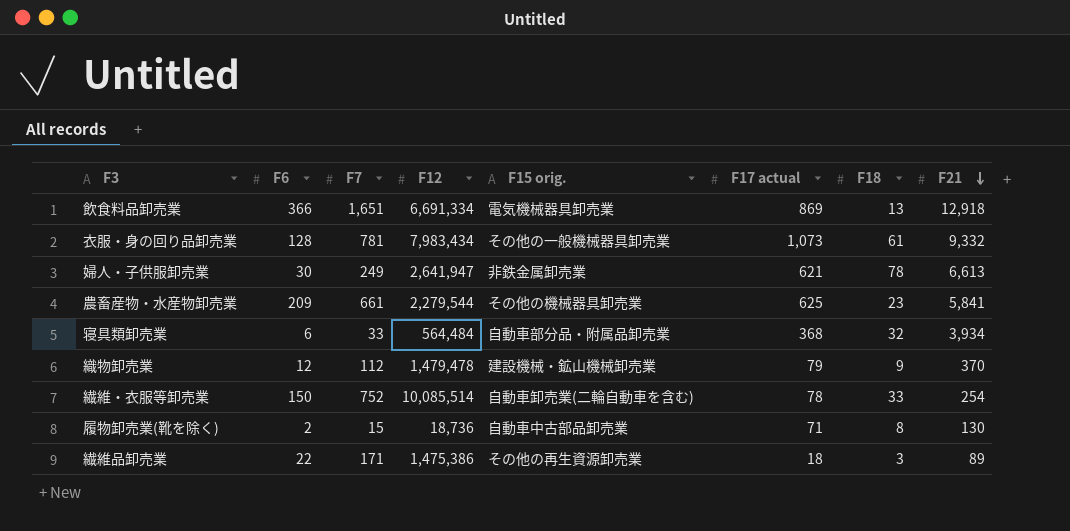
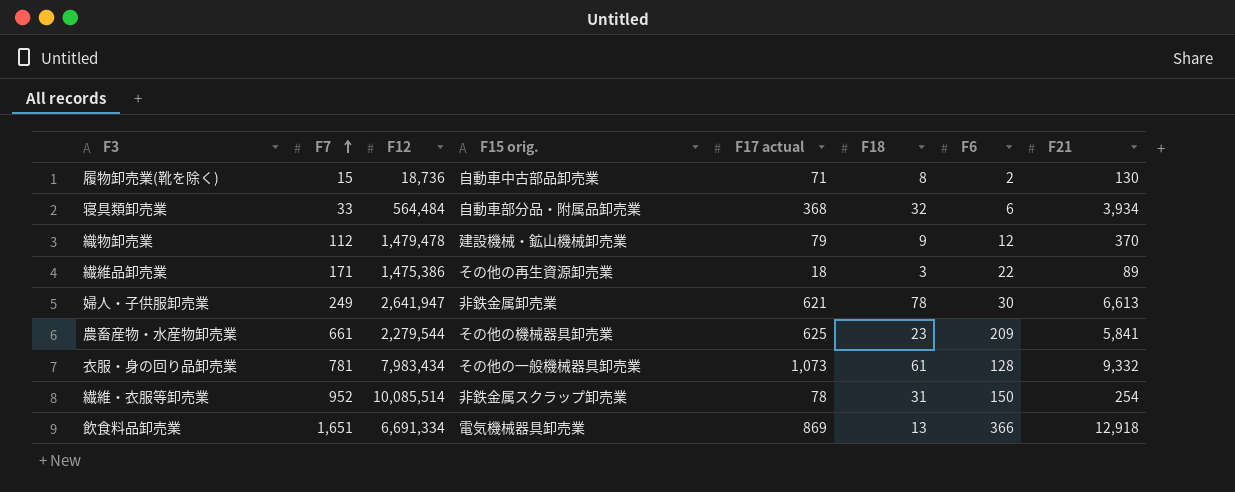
row order: F21 descending -> F7 ascending
column F6 | position: 2 -> 7
繊維・衣服等卸売業 | F7: 752 -> 952
繊維・衣服等卸売業 | F15 orig.: 自動車卸売業(二輪自動車を含む) -> 非鉄金属スクラップ卸売業
繊維・衣服等卸売業 | F18: 33 -> 31

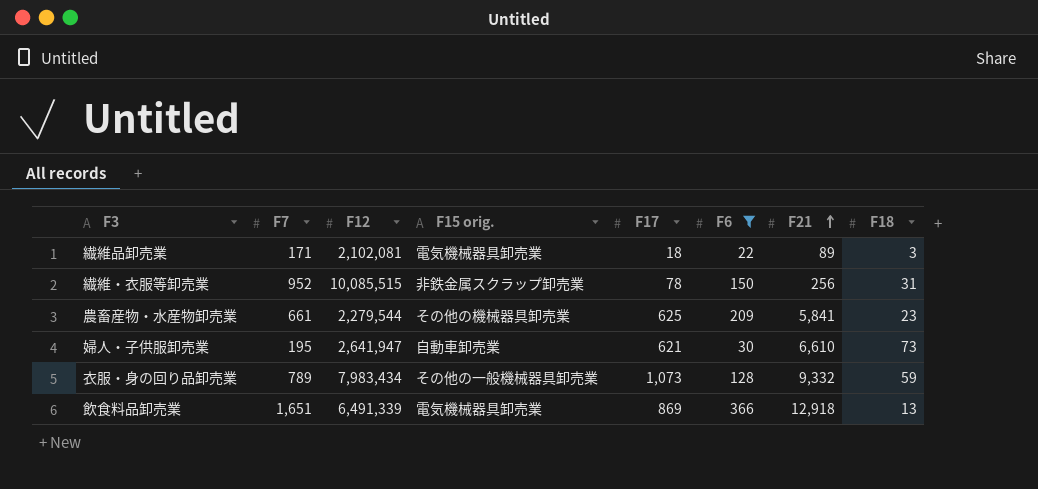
filter: none -> F6 >= 22
row order: F7 ascending -> F21 ascending
column name: F17 actual -> F17
column F18 | position: 6 -> 8
繊維品卸売業 | F12: 1,475,386 -> 2,102,081
繊維品卸売業 | F15 orig.: その他の再生資源卸売業 -> 電気機械器具卸売業
繊維・衣服等卸売業 | F12: 10,085,514 -> 10,085,515
繊維・衣服等卸売業 | F21: 254 -> 256
婦人・子供服卸売業 | F7: 249 -> 195
婦人・子供服卸売業 | F15 orig.: 非鉄金属卸売業 -> 自動車卸売業
婦人・子供服卸売業 | F21: 6,613 -> 6,610
婦人・子供服卸売業 | F18: 78 -> 73
衣服・身の回り品卸売業 | F7: 781 -> 789
衣服・身の回り品卸売業 | F18: 61 -> 59
飲食料品卸売業 | F12: 6,691,334 -> 6,491,339

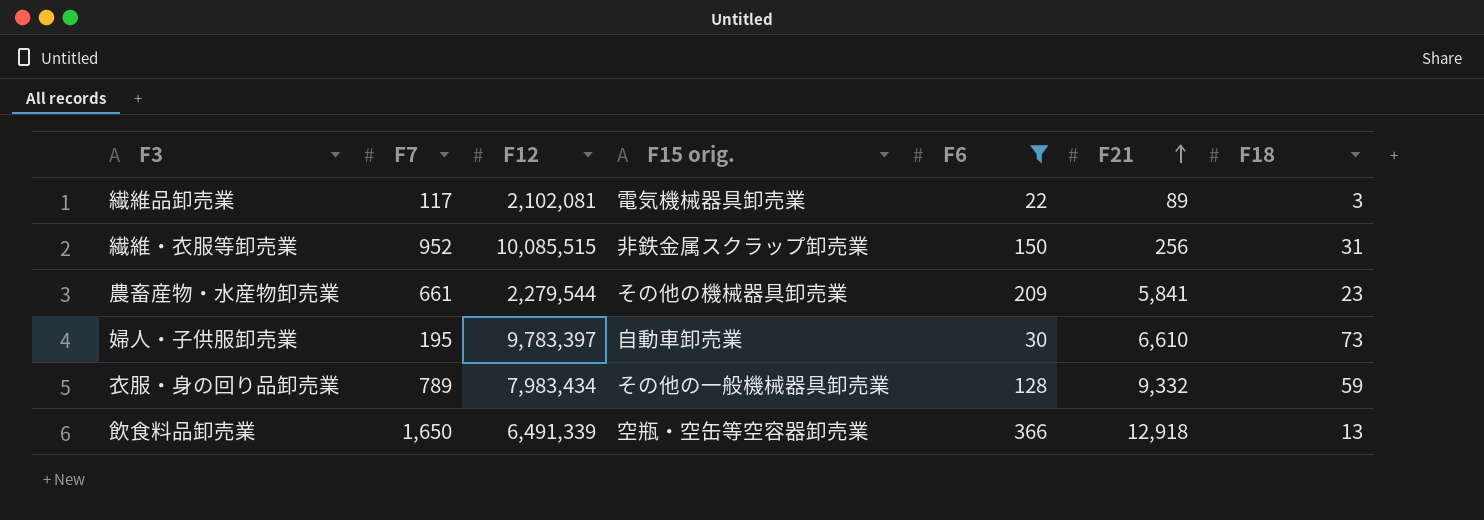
column F17 | position: 5 -> none
繊維品卸売業 | F7: 171 -> 117
婦人・子供服卸売業 | F12: 2,641,947 -> 9,783,397
飲食料品卸売業 | F7: 1,651 -> 1,650
飲食料品卸売業 | F15 orig.: 電気機械器具卸売業 -> 空瓶・空缶等空容器卸売業

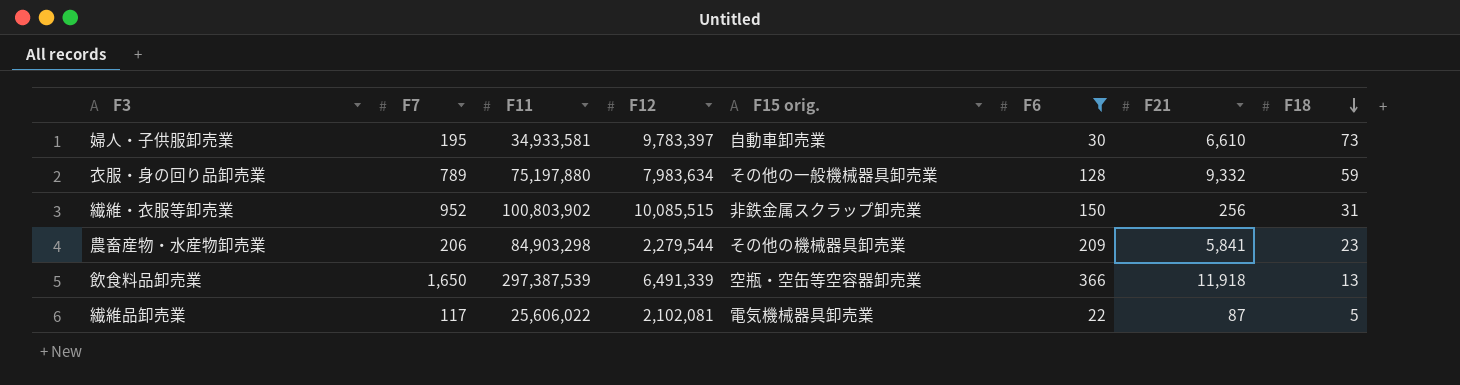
row order: F21 ascending -> F18 descending
column F11 | position: none -> 3
衣服・身の回り品卸売業 | F12: 7,983,434 -> 7,983,634
農畜産物・水産物卸売業 | F7: 661 -> 206
飲食料品卸売業 | F21: 12,918 -> 11,918
繊維品卸売業 | F21: 89 -> 87
繊維品卸売業 | F18: 3 -> 5

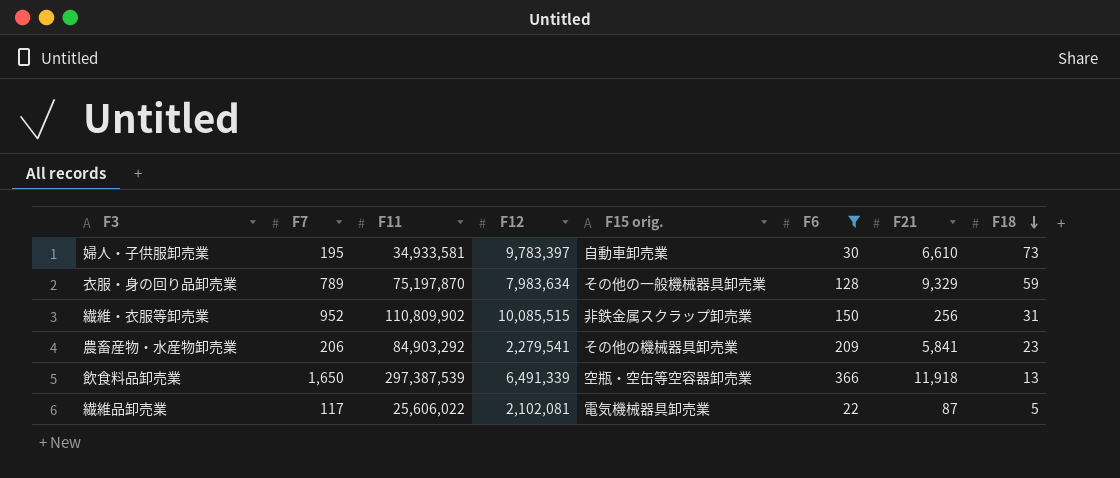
衣服・身の回り品卸売業 | F11: 75,197,880 -> 75,197,870
衣服・身の回り品卸売業 | F21: 9,332 -> 9,329
繊維・衣服等卸売業 | F11: 100,803,902 -> 110,809,902
農畜産物・水産物卸売業 | F11: 84,903,298 -> 84,903,292
農畜産物・水産物卸売業 | F12: 2,279,544 -> 2,279,541

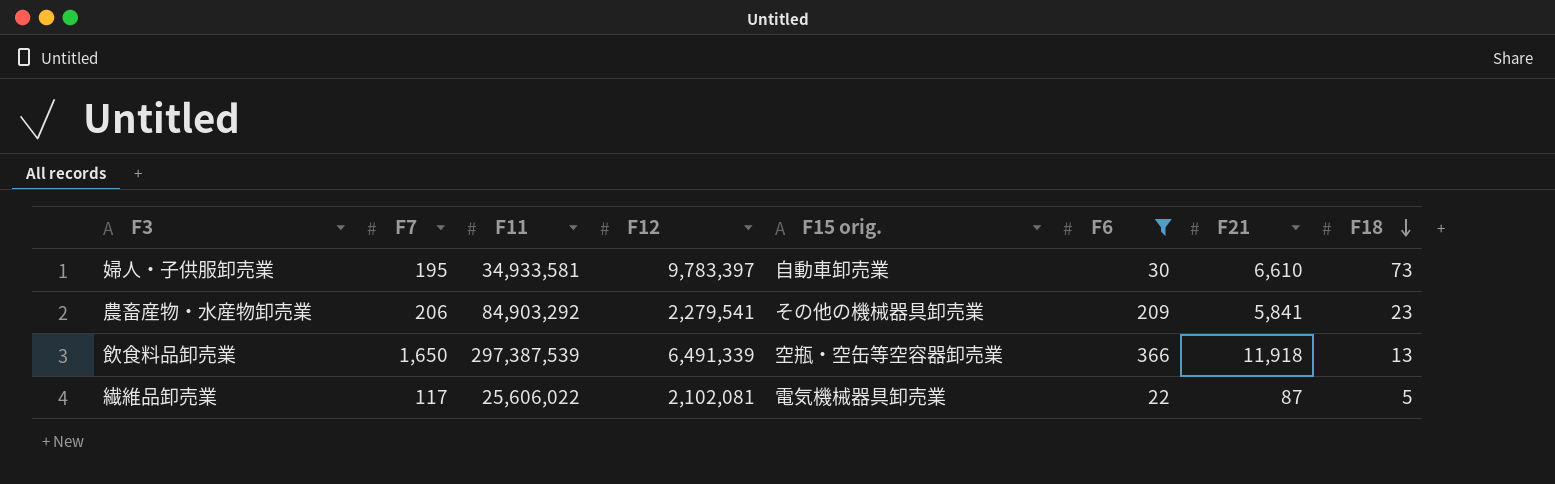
row 衣服・身の回り品卸売業: 789 | 75,197,870 | 7,983,634 | その他の一般機械器具卸売業 | 128 | 9,329 | 59 -> none
row 繊維・衣服等卸売業: 952 | 110,809,902 | 10,085,515 | 非鉄金属スクラップ卸売業 | 150 | 256 | 31 -> none

